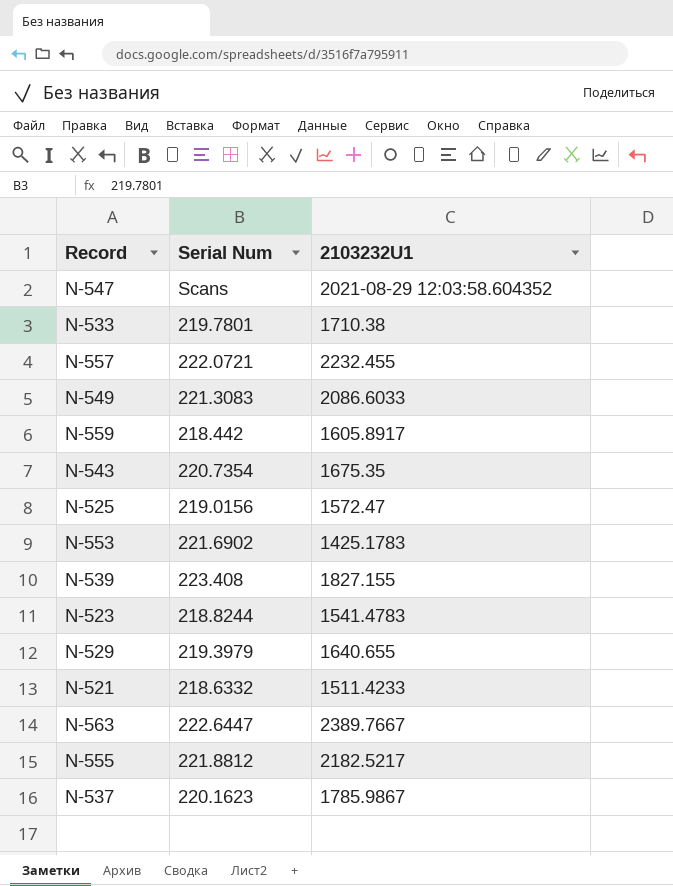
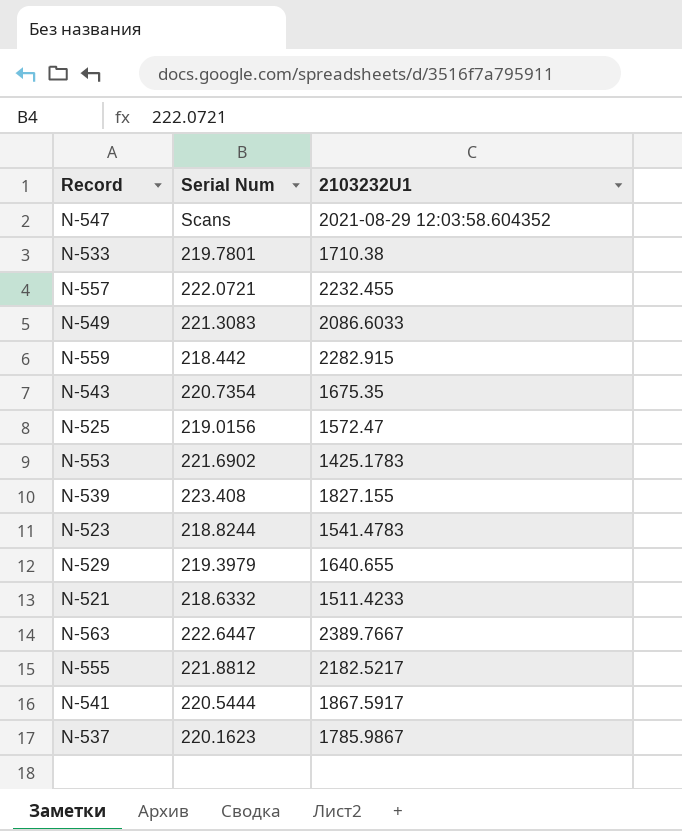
N-559 | 2103232U1: 1605.8917 -> 2282.915
row N-541: none -> 220.5444 | 1867.5917

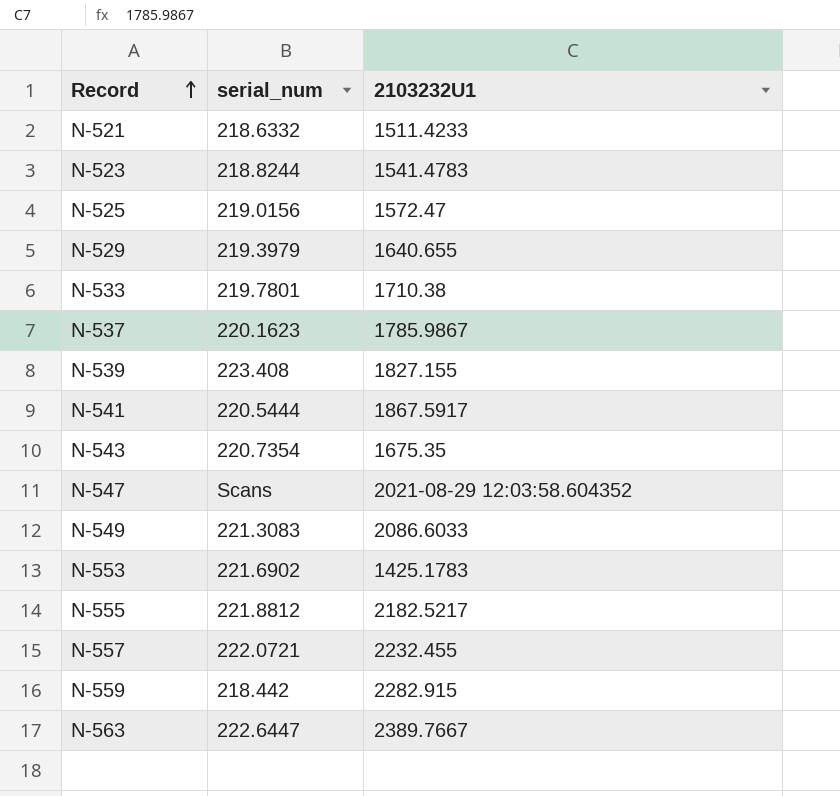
row order: none -> Record ascending
column name: Serial Num -> serial_num

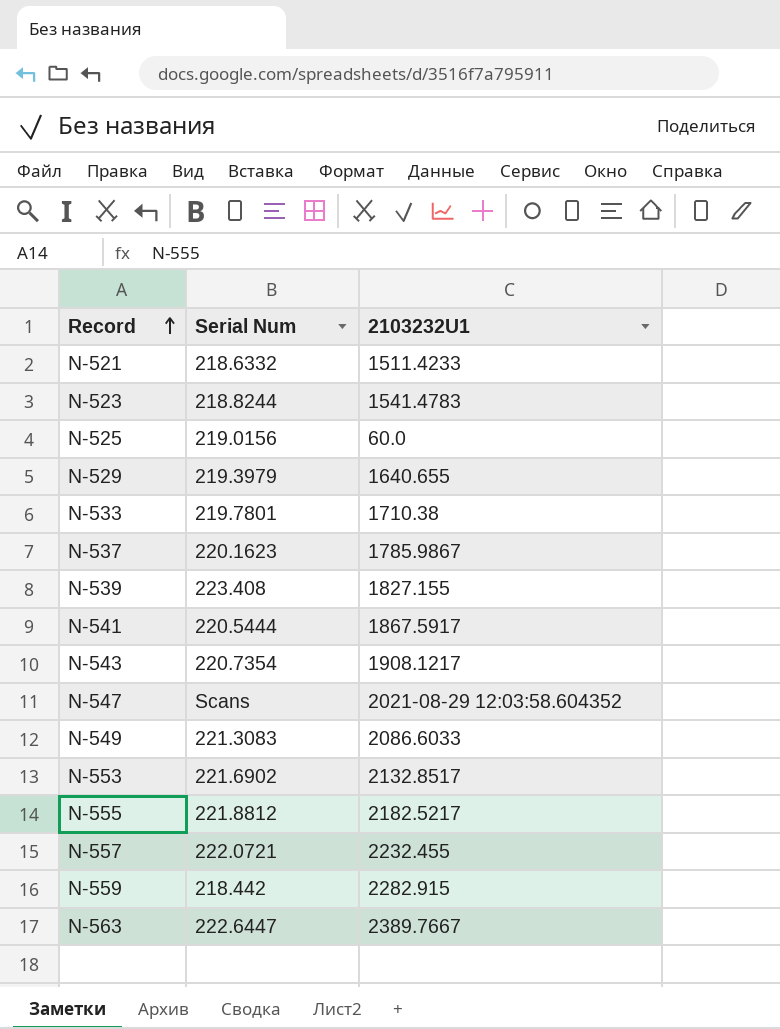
column name: serial_num -> Serial Num
N-525 | 2103232U1: 1572.47 -> 60.0
N-543 | 2103232U1: 1675.35 -> 1908.1217
N-553 | 2103232U1: 1425.1783 -> 2132.8517

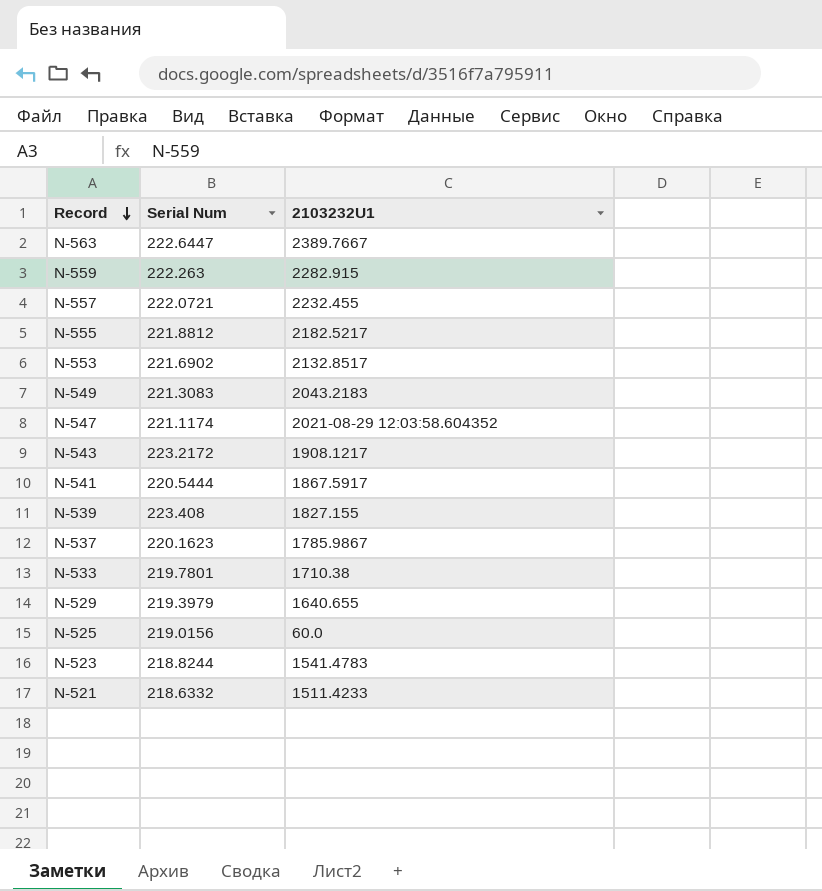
row order: Record ascending -> Record descending
N-559 | Serial Num: 218.442 -> 222.263
N-549 | 2103232U1: 2086.6033 -> 2043.2183
N-547 | Serial Num: Scans -> 221.1174
N-543 | Serial Num: 220.7354 -> 223.2172

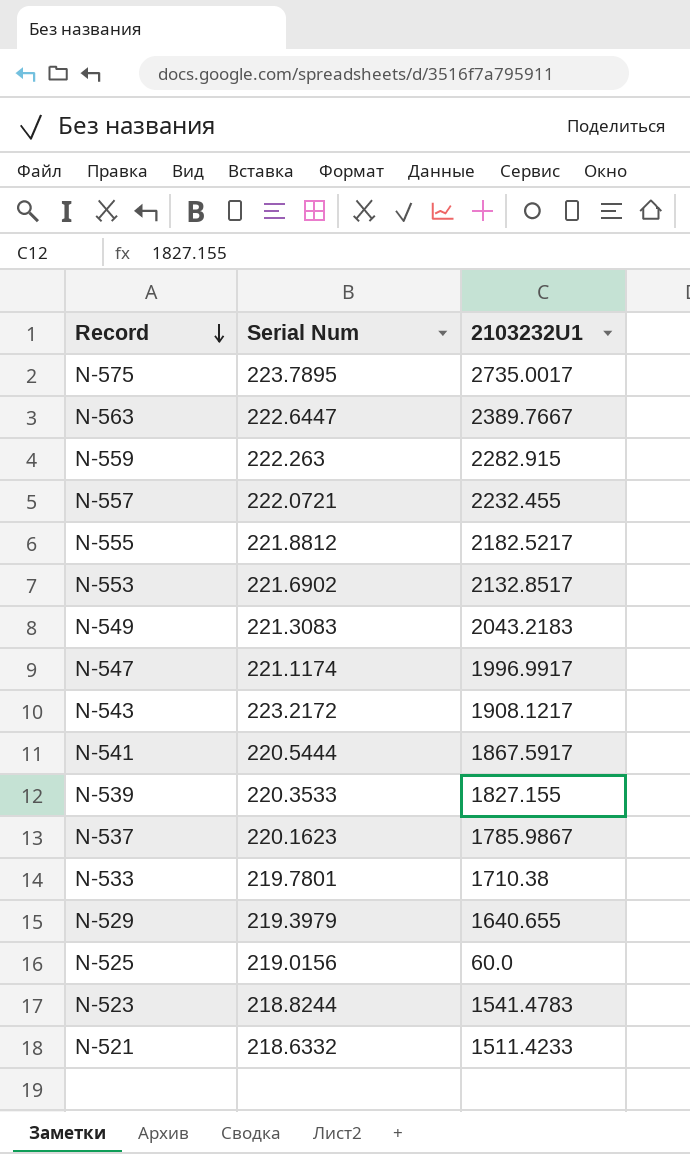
row N-575: none -> 223.7895 | 2735.0017
N-547 | 2103232U1: 2021-08-29 12:03:58.604352 -> 1996.9917
N-539 | Serial Num: 223.408 -> 220.3533

